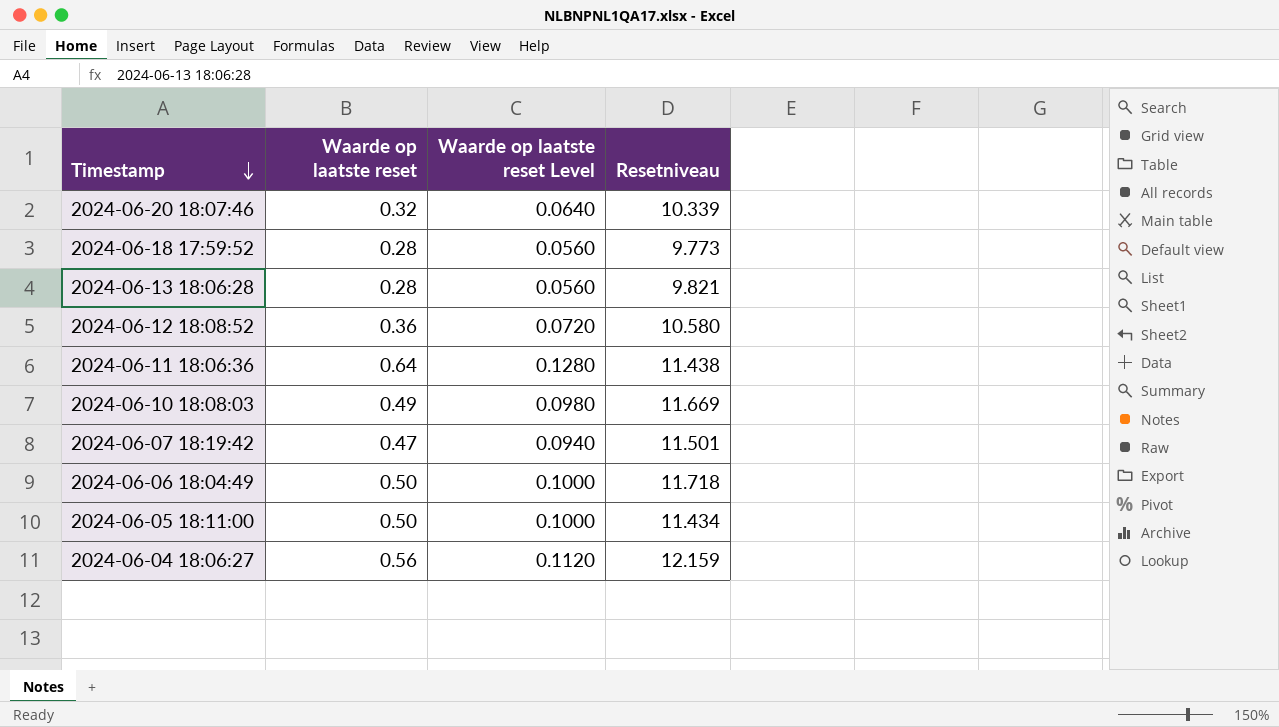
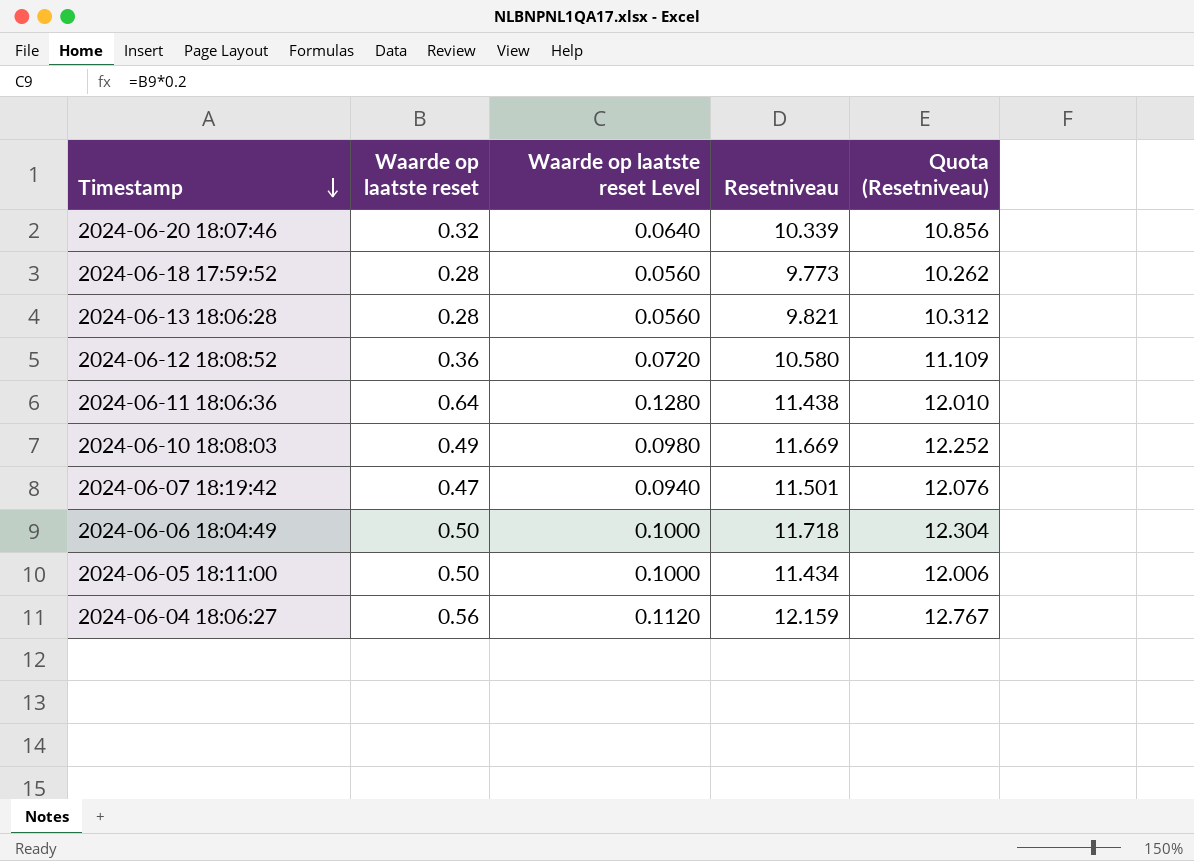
column Quota (Resetniveau) | formula: none -> [Resetniveau] * 1.05

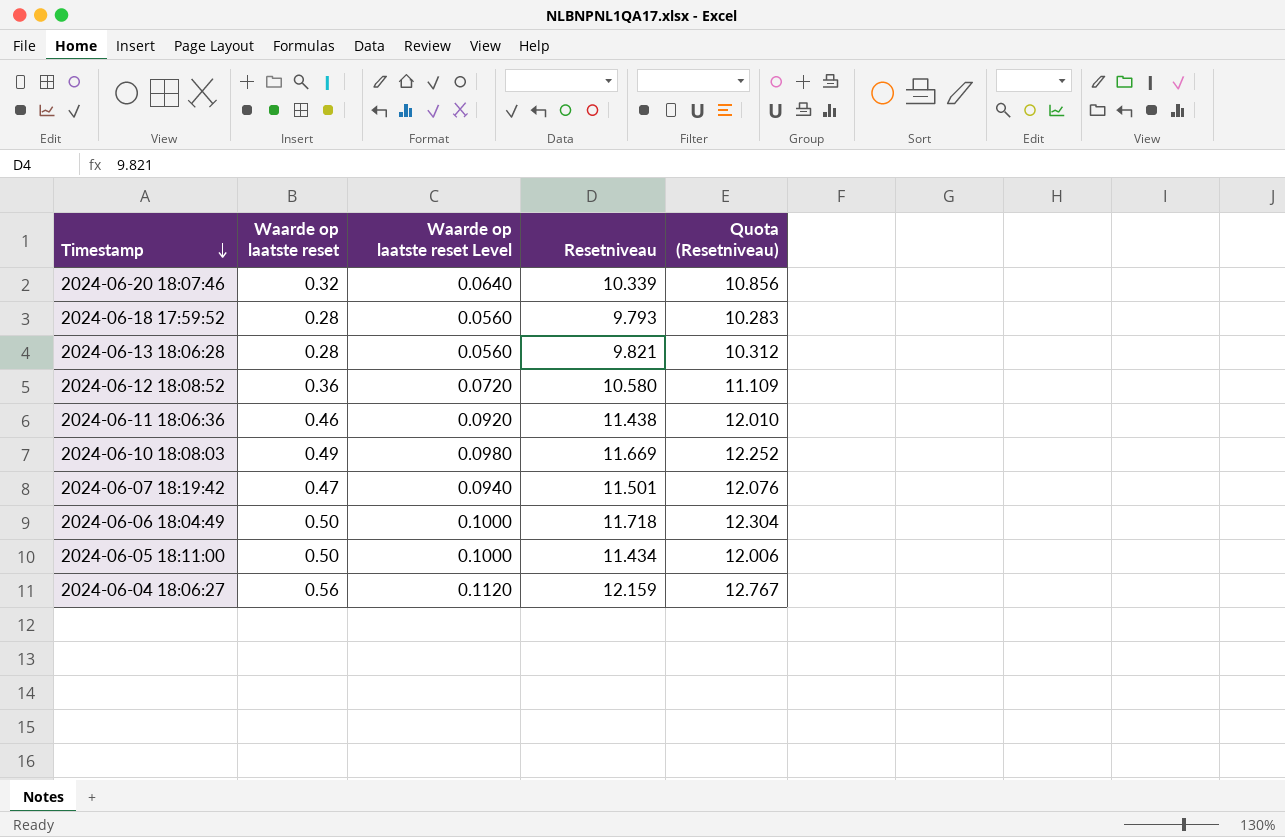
2024-06-18 17:59:52 | Resetniveau: 9.773 -> 9.793
2024-06-18 17:59:52 | Quota (Resetniveau): 10.262 -> 10.283
2024-06-11 18:06:36 | Waarde op laatste reset: 0.64 -> 0.46
2024-06-11 18:06:36 | Waarde op laatste reset Level: 0.1280 -> 0.0920

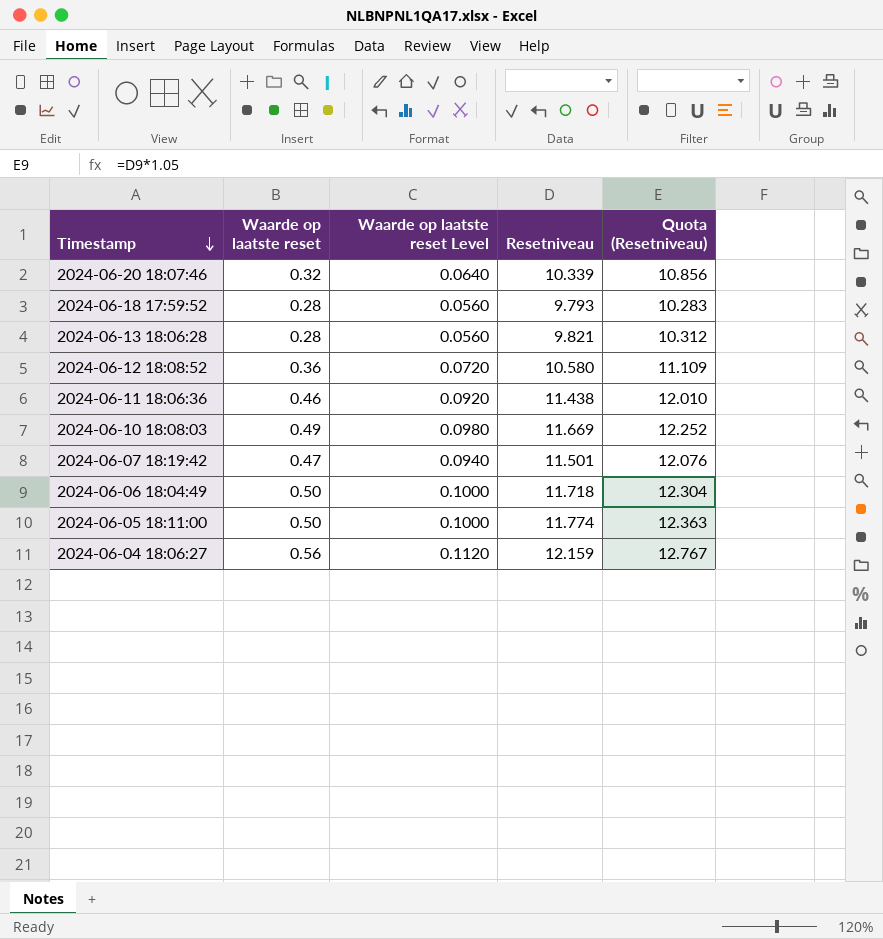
2024-06-05 18:11:00 | Resetniveau: 11.434 -> 11.774
2024-06-05 18:11:00 | Quota (Resetniveau): 12.006 -> 12.363

